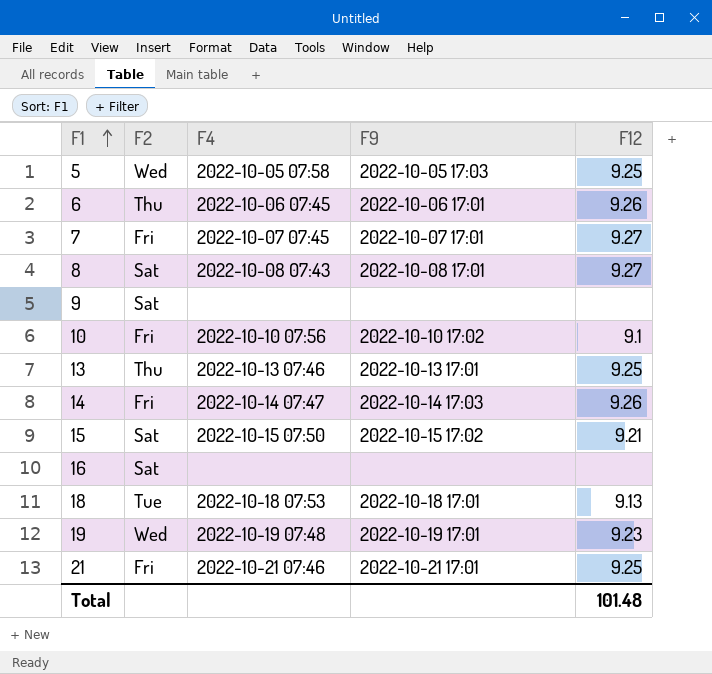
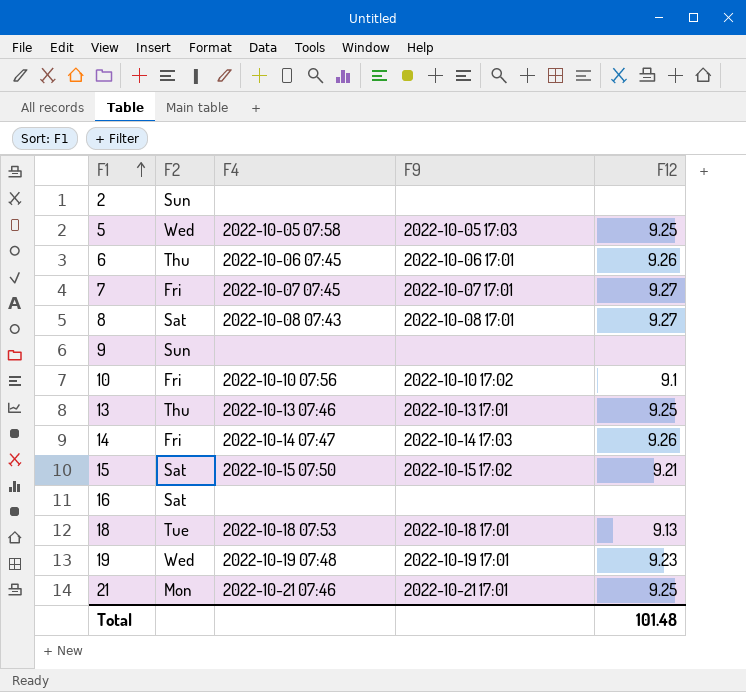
row 2: none -> Sun | none | none | none
9 | F2: Sat -> Sun
21 | F2: Fri -> Mon

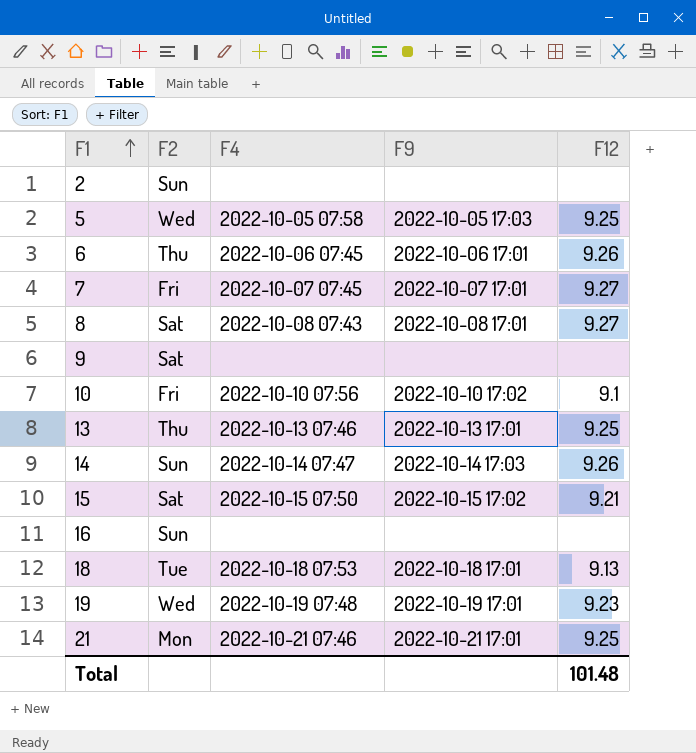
9 | F2: Sun -> Sat
14 | F2: Fri -> Sun
16 | F2: Sat -> Sun

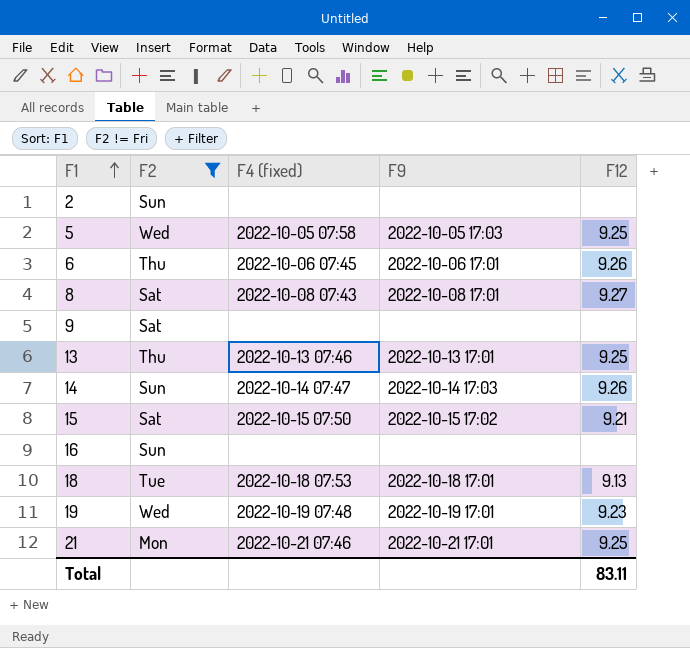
filter: none -> F2 != Fri
column name: F4 -> F4 (fixed)
Total | F12: 101.48 -> 83.11

